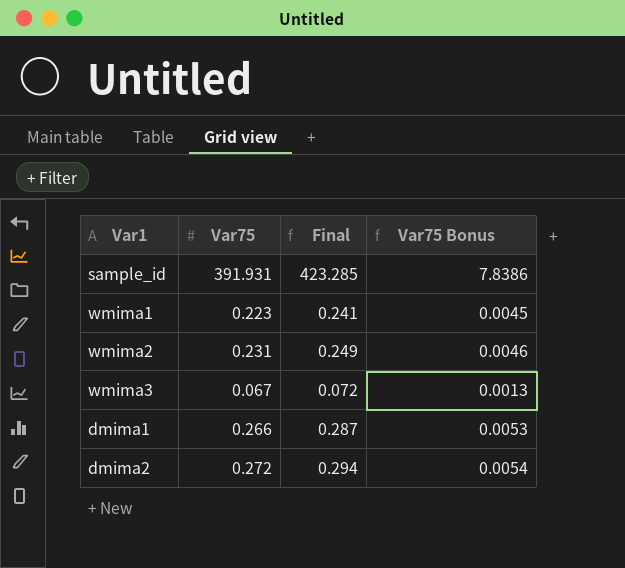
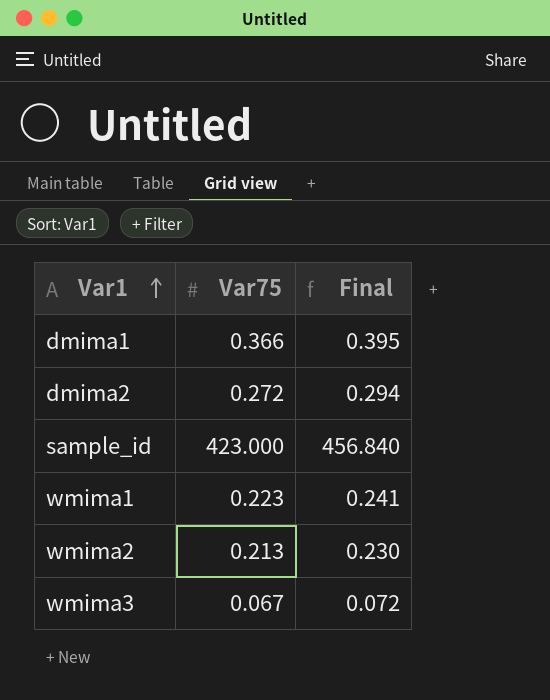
row order: none -> Var1 ascending
column Var75 Bonus | formula: [Var75] * 0.02 -> none
dmima1 | Var75: 0.266 -> 0.366
dmima1 | Final: 0.287 -> 0.395
sample_id | Var75: 391.931 -> 423.000
sample_id | Final: 423.285 -> 456.840
wmima2 | Var75: 0.231 -> 0.213
wmima2 | Final: 0.249 -> 0.230

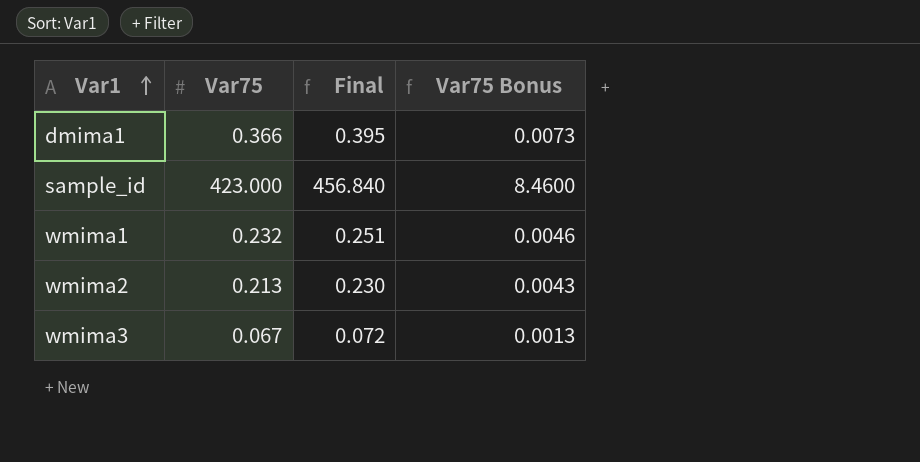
column Var75 Bonus | formula: none -> [Var75] * 0.02
row dmima2: 0.272 | 0.294 -> none
wmima1 | Var75: 0.223 -> 0.232
wmima1 | Final: 0.241 -> 0.251

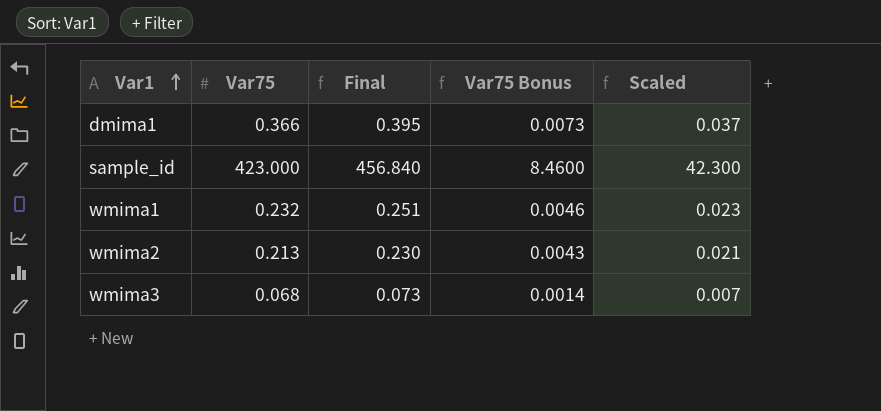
column Scaled | formula: none -> [Var75] * 0.1
wmima3 | Var75: 0.067 -> 0.068
wmima3 | Final: 0.072 -> 0.073
wmima3 | Var75 Bonus: 0.0013 -> 0.0014

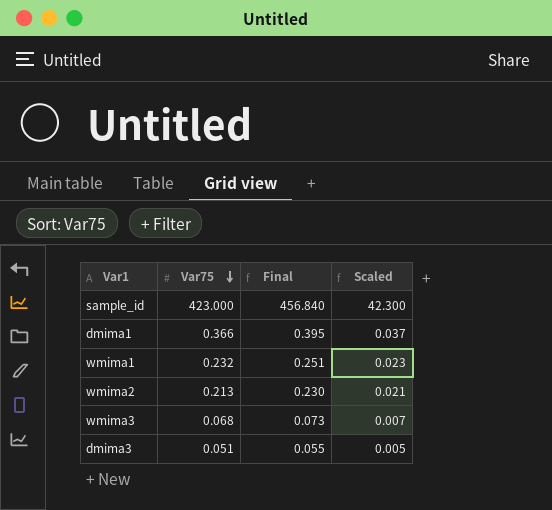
row order: Var1 ascending -> Var75 descending
column Var75 Bonus | formula: [Var75] * 0.02 -> none
row dmima3: none -> 0.051 | 0.055 | 0.005

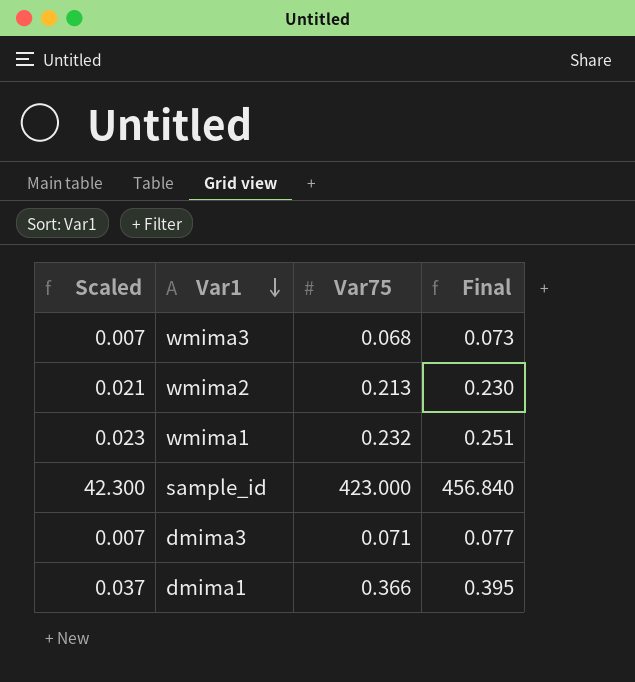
row order: Var75 descending -> Var1 descending
column Scaled | position: 4 -> 1
dmima3 | Scaled: 0.005 -> 0.007
dmima3 | Var75: 0.051 -> 0.071
dmima3 | Final: 0.055 -> 0.077

